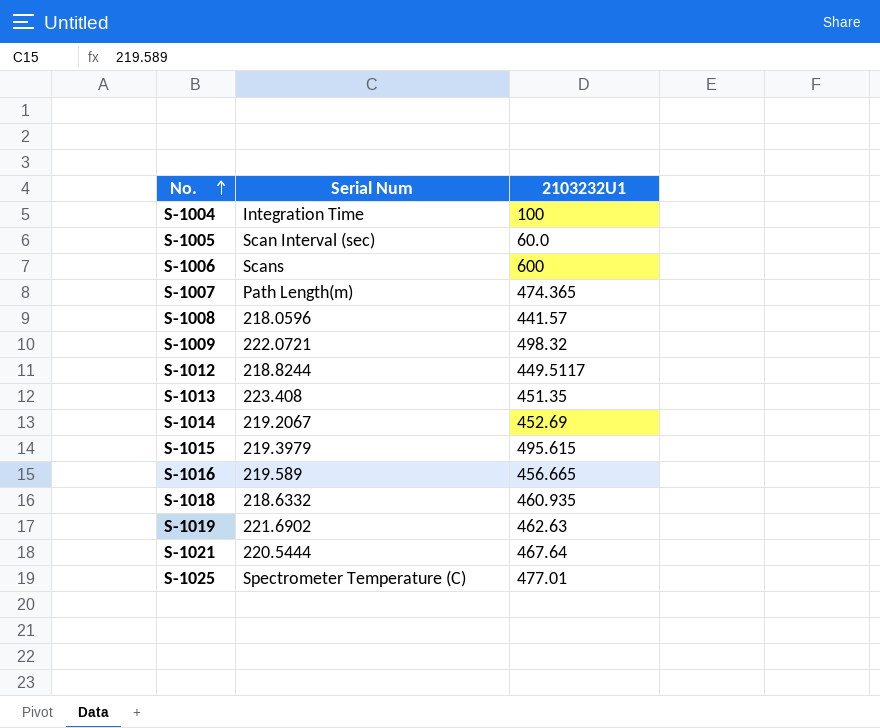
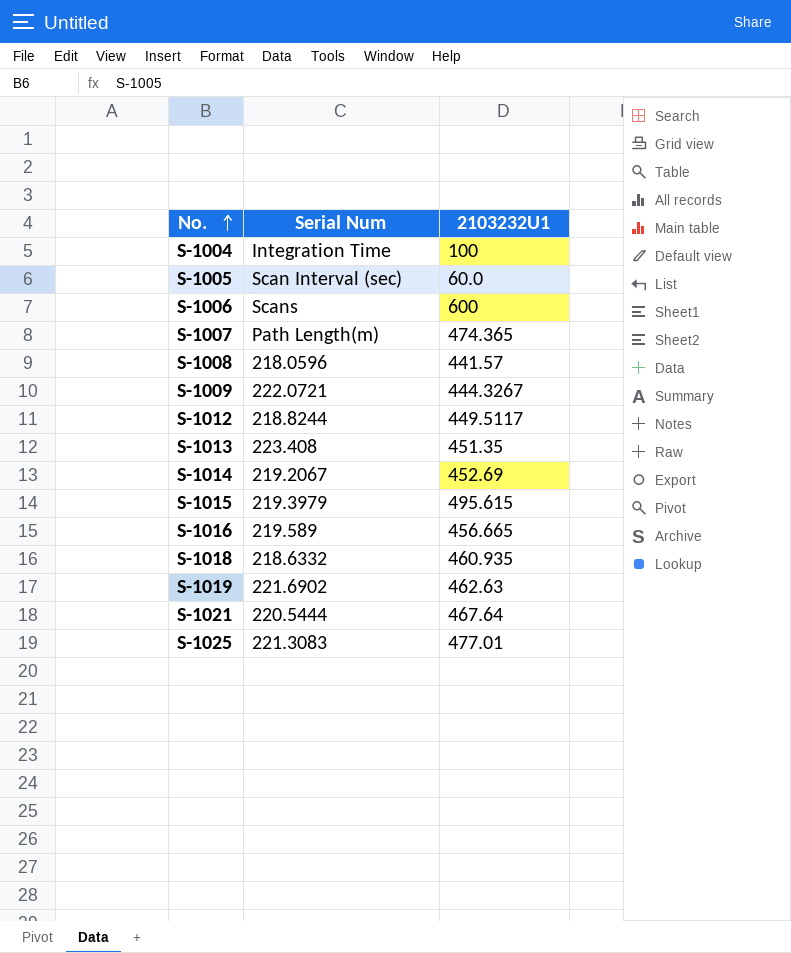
S-1009 | 2103232U1: 498.32 -> 444.3267
S-1025 | Serial Num: Spectrometer Temperature (C) -> 221.3083

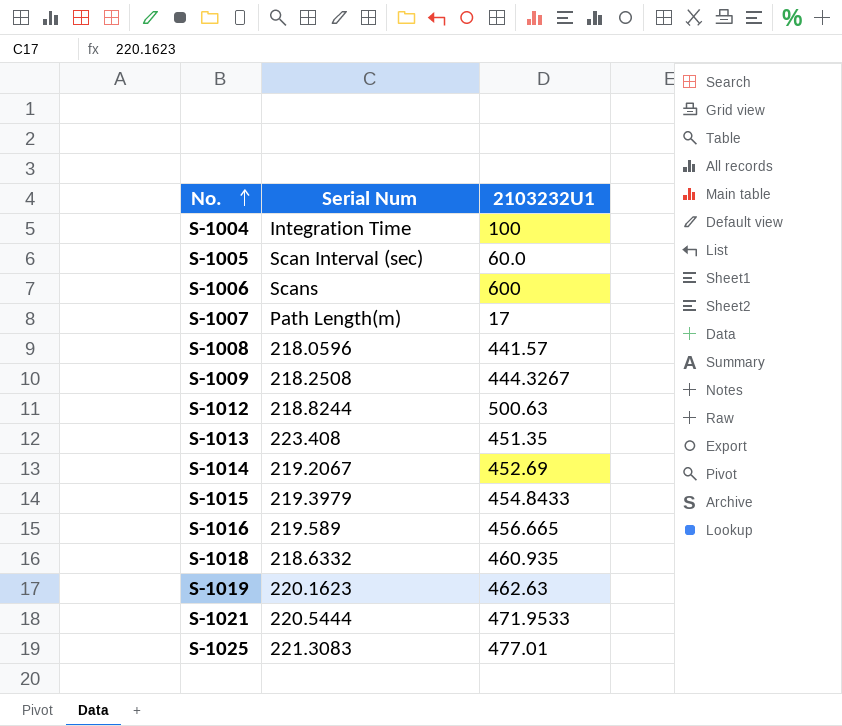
S-1007 | 2103232U1: 474.365 -> 17
S-1009 | Serial Num: 222.0721 -> 218.2508
S-1012 | 2103232U1: 449.5117 -> 500.63
S-1015 | 2103232U1: 495.615 -> 454.8433
S-1019 | Serial Num: 221.6902 -> 220.1623
S-1021 | 2103232U1: 467.64 -> 471.9533

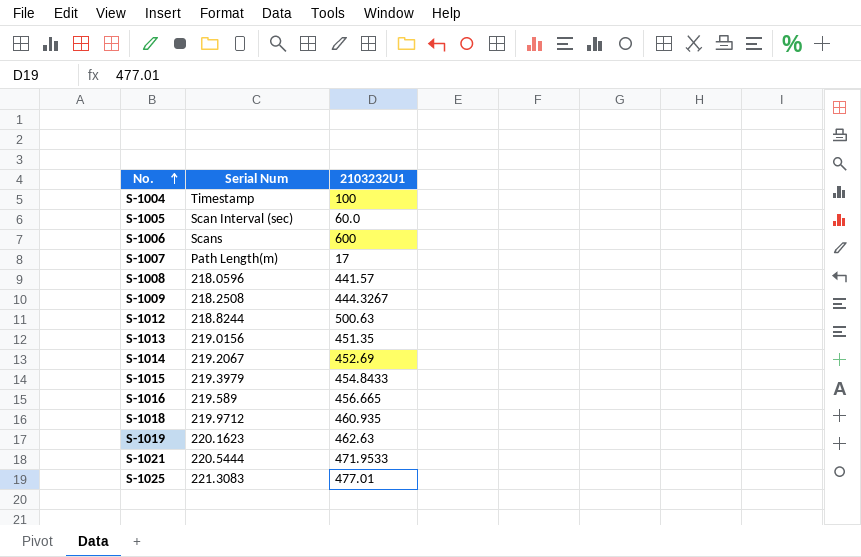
S-1004 | Serial Num: Integration Time -> Timestamp
S-1013 | Serial Num: 223.408 -> 219.0156
S-1018 | Serial Num: 218.6332 -> 219.9712

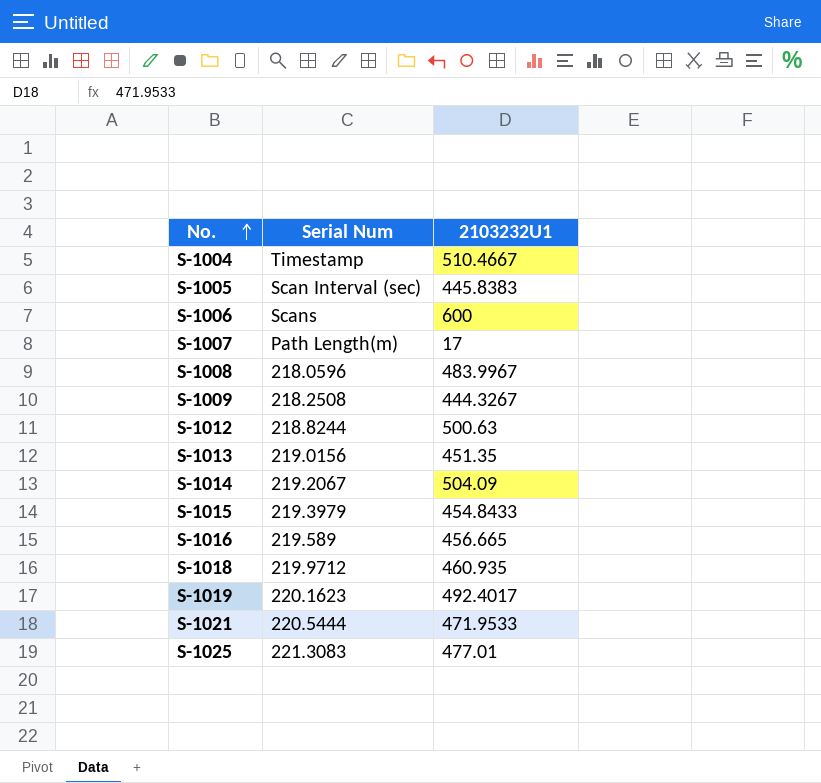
S-1004 | 2103232U1: 100 -> 510.4667
S-1005 | 2103232U1: 60.0 -> 445.8383
S-1008 | 2103232U1: 441.57 -> 483.9967
S-1014 | 2103232U1: 452.69 -> 504.09
S-1019 | 2103232U1: 462.63 -> 492.4017

